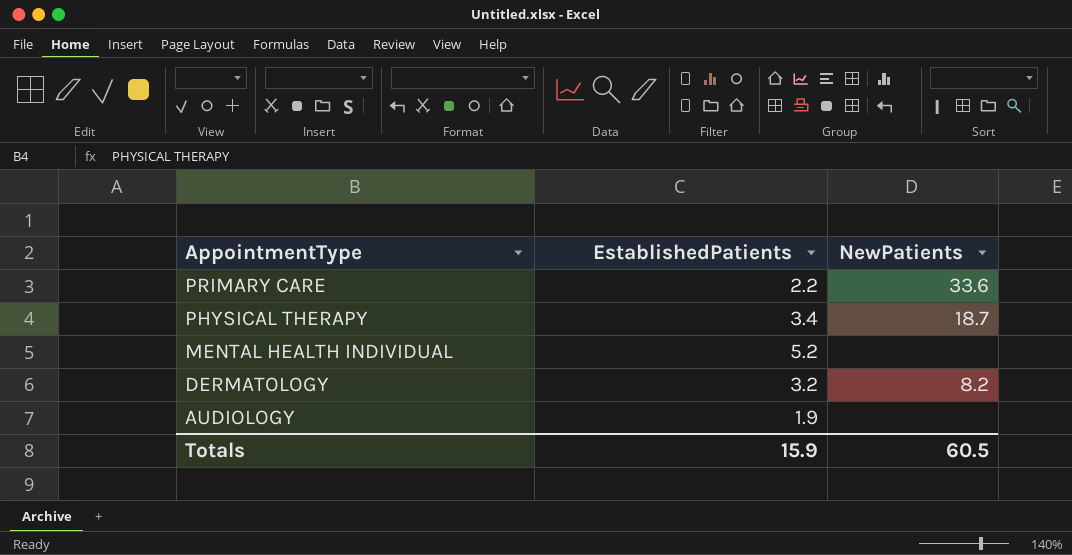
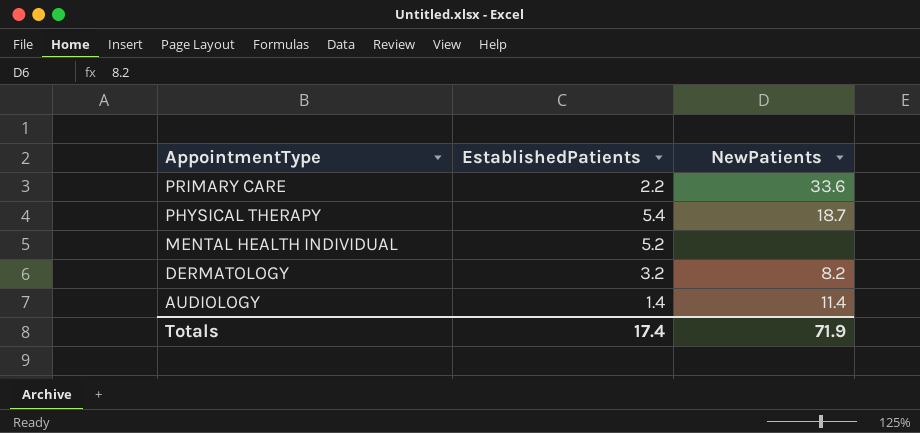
PHYSICAL THERAPY | EstablishedPatients: 3.4 -> 5.4
AUDIOLOGY | EstablishedPatients: 1.9 -> 1.4
AUDIOLOGY | NewPatients: none -> 11.4
Totals | EstablishedPatients: 15.9 -> 17.4
Totals | NewPatients: 60.5 -> 71.9

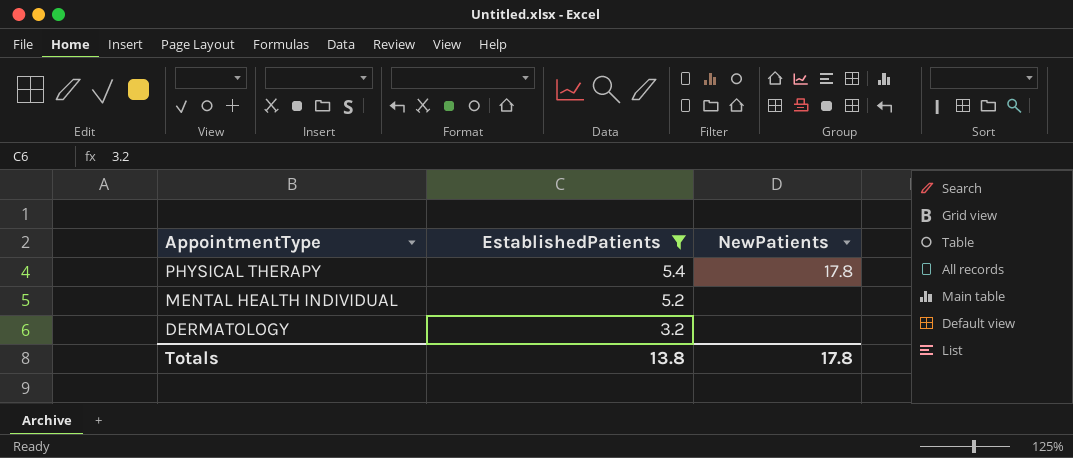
filter: none -> EstablishedPatients >= 3.2
PHYSICAL THERAPY | NewPatients: 18.7 -> 17.8
DERMATOLOGY | NewPatients: 8.2 -> none
Totals | EstablishedPatients: 17.4 -> 13.8
Totals | NewPatients: 71.9 -> 17.8

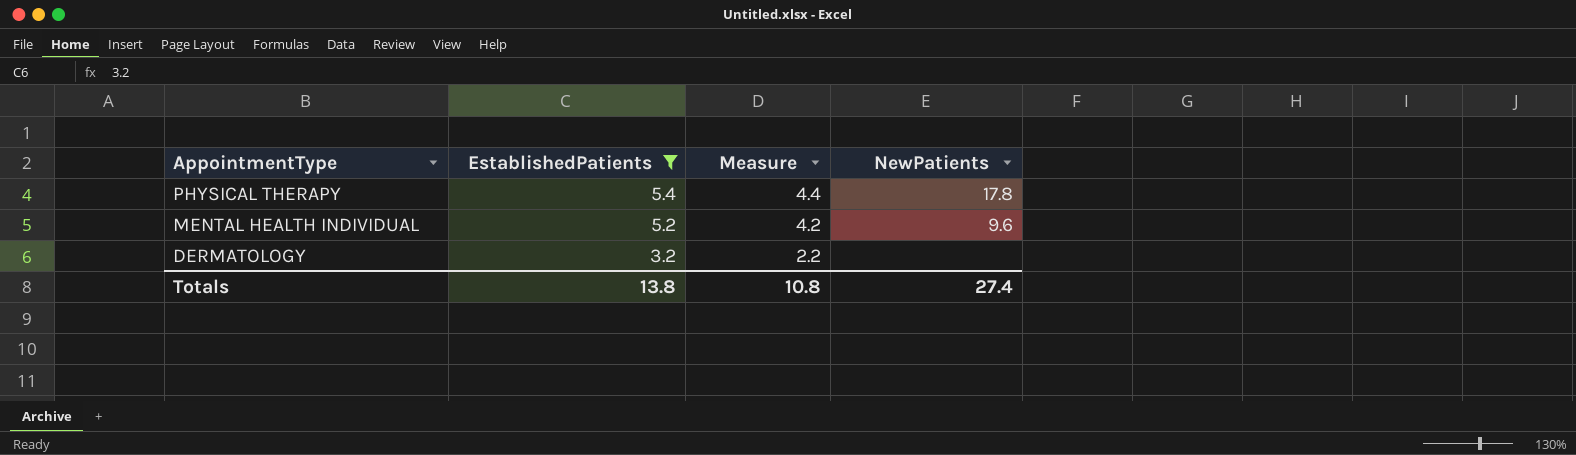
column Measure | formula: none -> [EstablishedPatients] - 1
MENTAL HEALTH INDIVIDUAL | NewPatients: none -> 9.6
Totals | NewPatients: 17.8 -> 27.4

